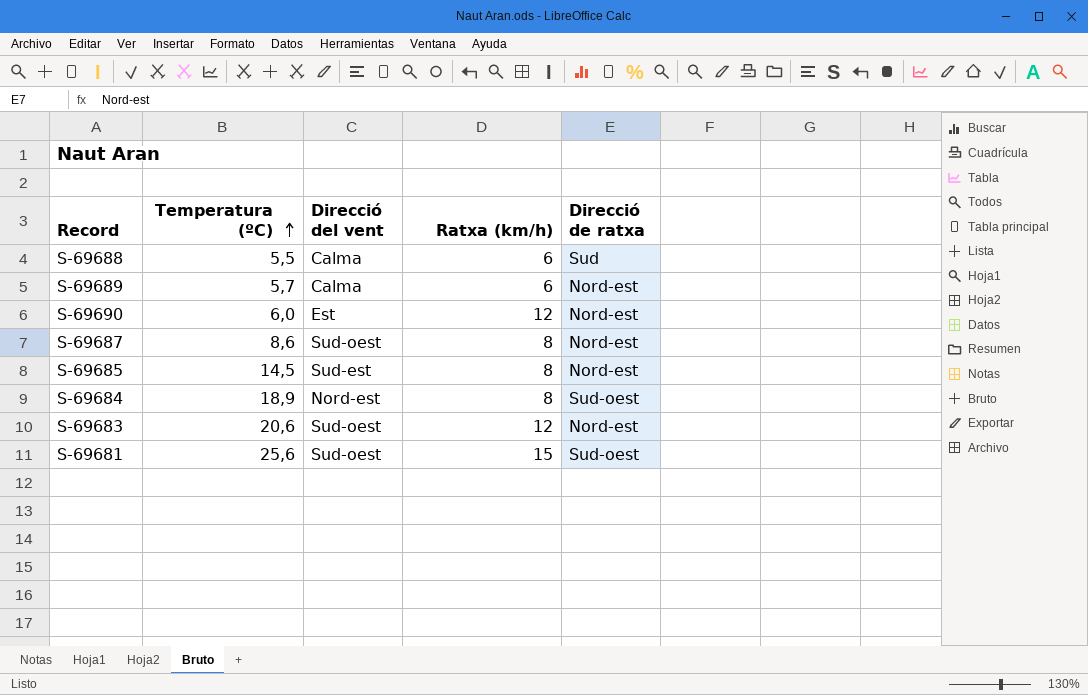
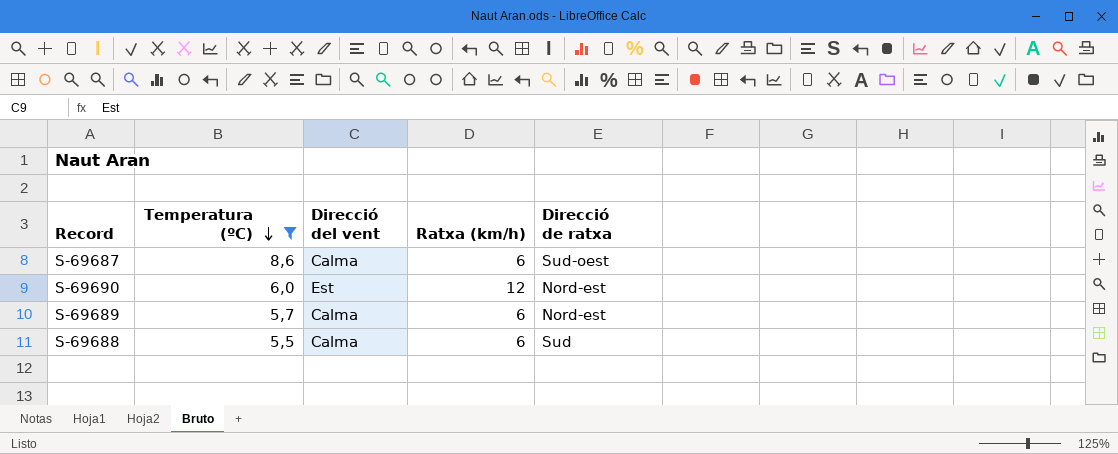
filter: none -> Temperatura (ºC) <= 8,6
row order: Temperatura (ºC) ascending -> Temperatura (ºC) descending
S-69687 | Direcció del vent: Sud-oest -> Calma
S-69687 | Ratxa (km/h): 8 -> 6
S-69687 | Direcció de ratxa: Nord-est -> Sud-oest

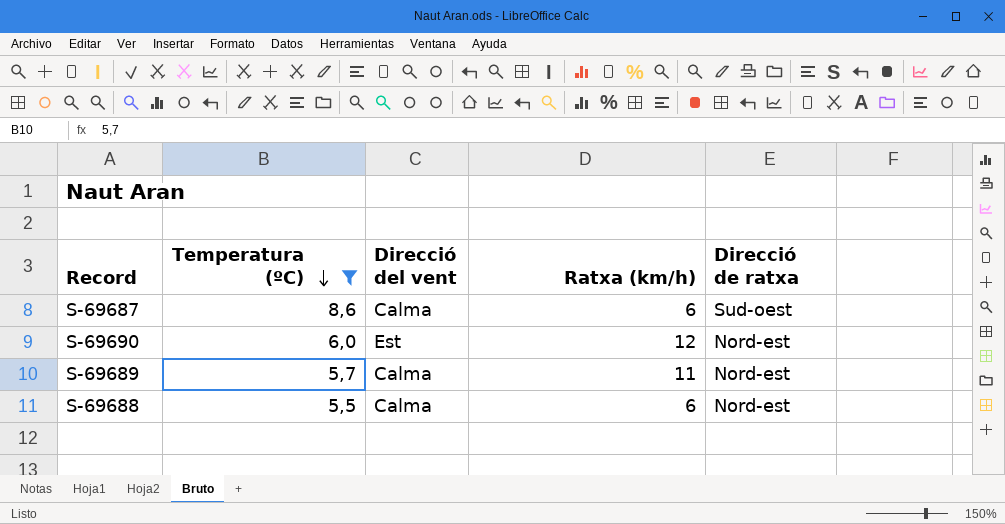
S-69689 | Ratxa (km/h): 6 -> 11
S-69688 | Direcció de ratxa: Sud -> Nord-est

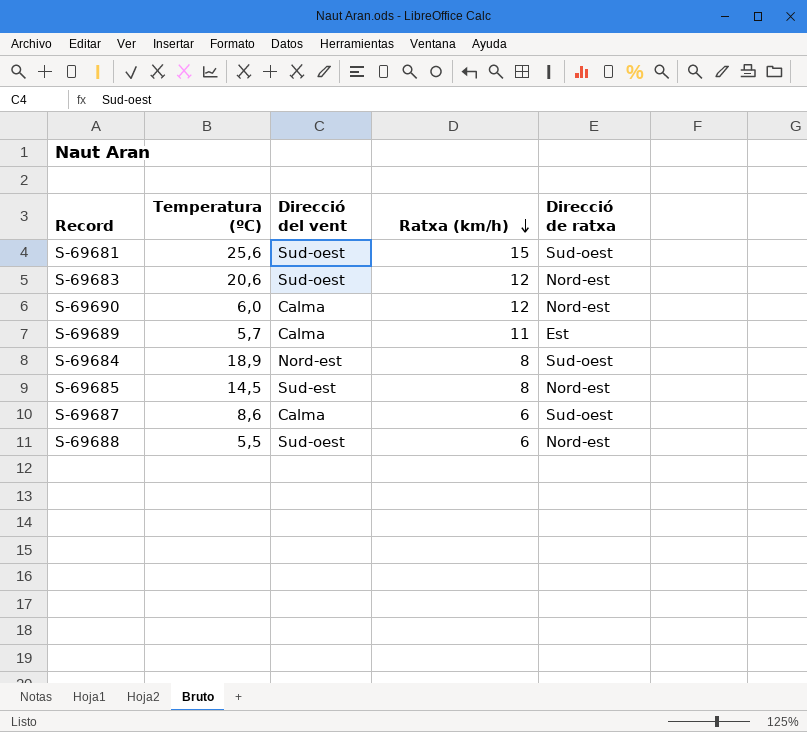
filter: Temperatura (ºC) <= 8,6 -> none
row order: Temperatura (ºC) descending -> Ratxa (km/h) descending
S-69690 | Direcció del vent: Est -> Calma
S-69689 | Direcció de ratxa: Nord-est -> Est
S-69688 | Direcció del vent: Calma -> Sud-oest

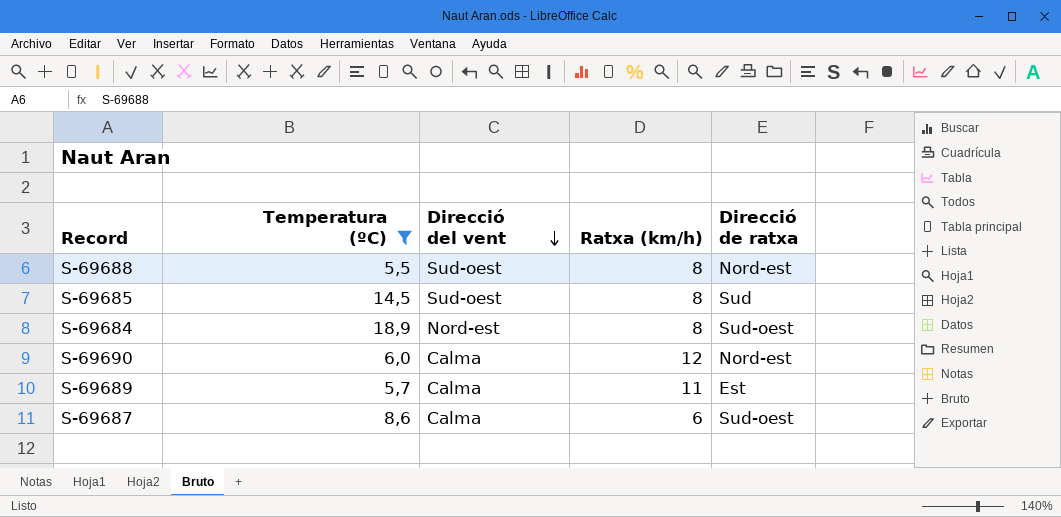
filter: none -> Temperatura (ºC) <= 18,9
row order: Ratxa (km/h) descending -> Direcció del vent descending
S-69688 | Ratxa (km/h): 6 -> 8
S-69685 | Direcció del vent: Sud-est -> Sud-oest
S-69685 | Direcció de ratxa: Nord-est -> Sud

